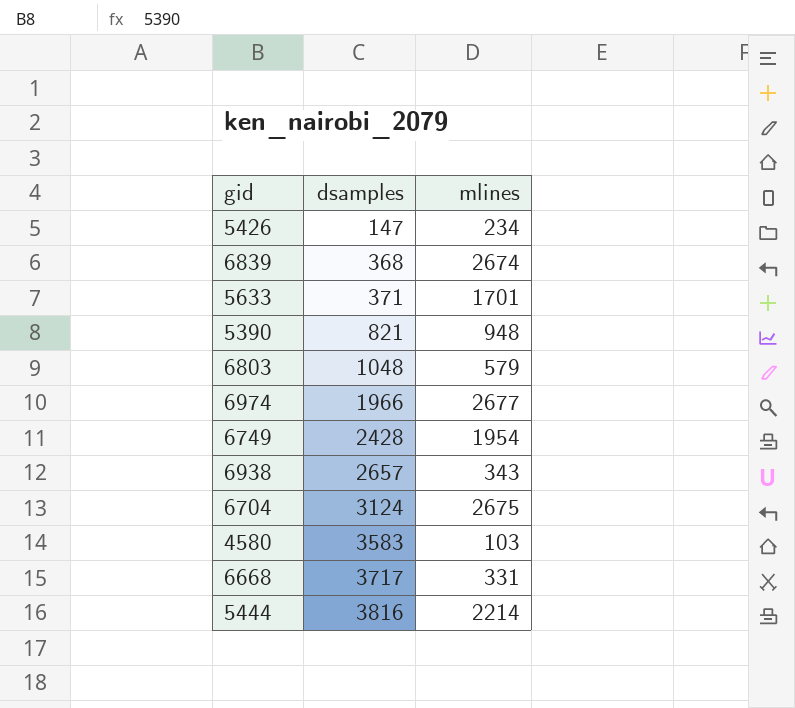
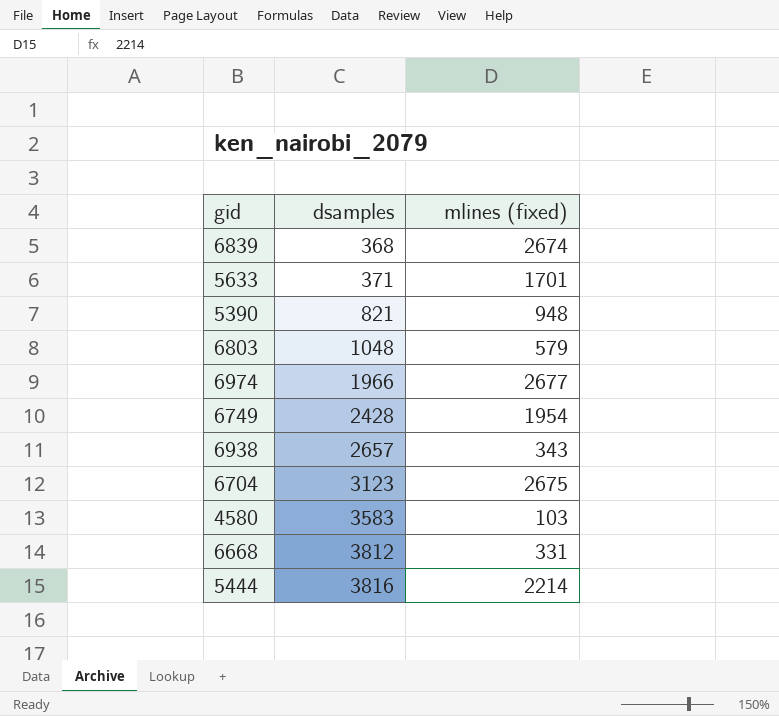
column name: mlines -> mlines (fixed)
row 5426: 147 | 234 -> none
6704 | dsamples: 3124 -> 3123
6668 | dsamples: 3717 -> 3812

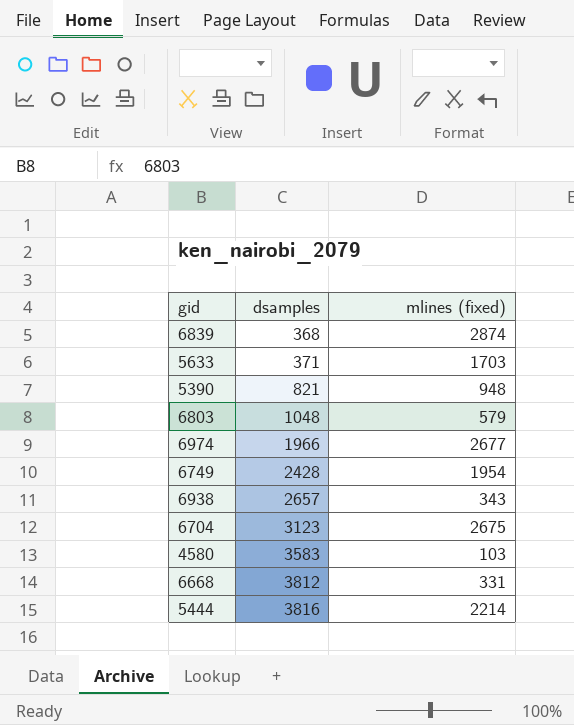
6839 | mlines (fixed): 2674 -> 2874
5633 | mlines (fixed): 1701 -> 1703

